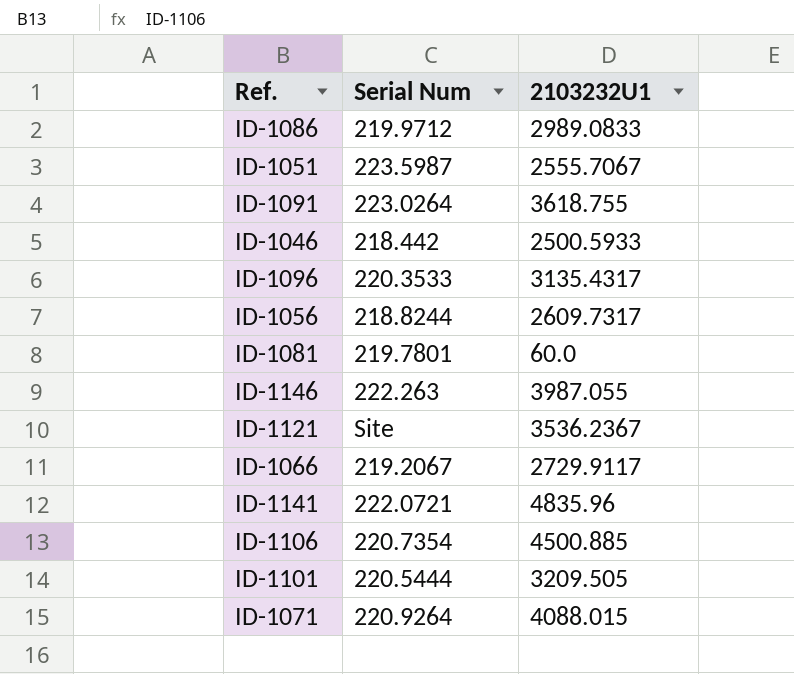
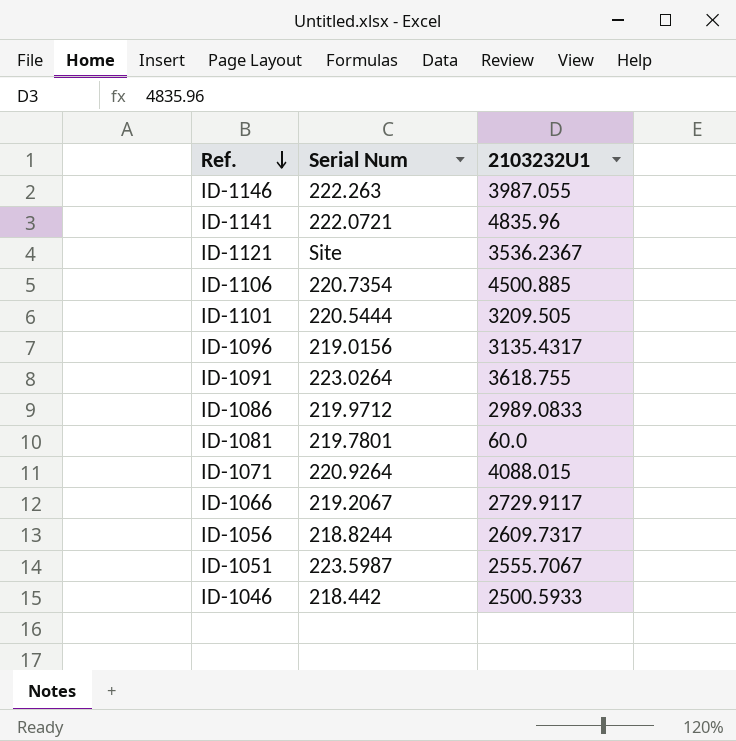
row order: none -> Ref. descending
ID-1096 | Serial Num: 220.3533 -> 219.0156

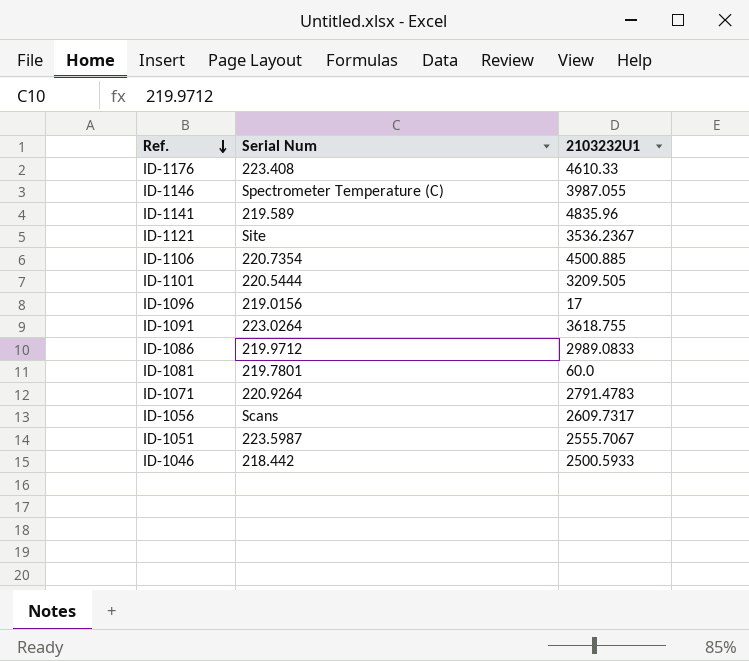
row ID-1066: 219.2067 | 2729.9117 -> none
row ID-1176: none -> 223.408 | 4610.33
ID-1146 | Serial Num: 222.263 -> Spectrometer Temperature (C)
ID-1141 | Serial Num: 222.0721 -> 219.589
ID-1096 | 2103232U1: 3135.4317 -> 17
ID-1071 | 2103232U1: 4088.015 -> 2791.4783
ID-1056 | Serial Num: 218.8244 -> Scans

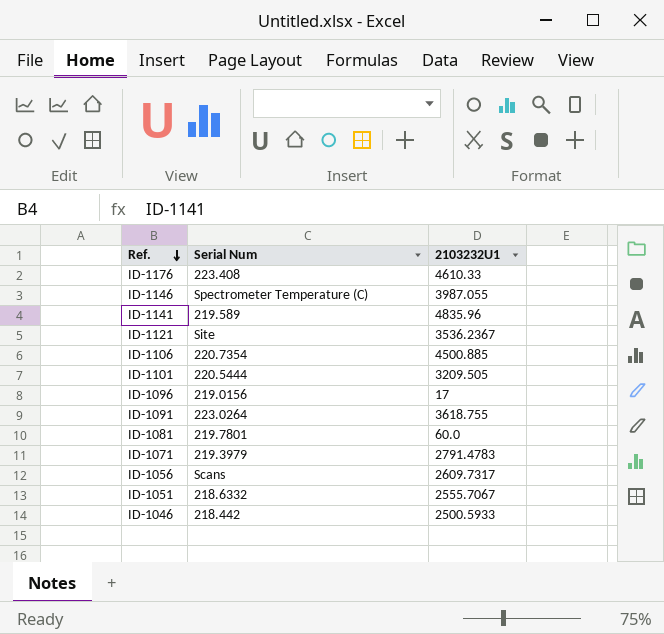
row ID-1086: 219.9712 | 2989.0833 -> none
ID-1071 | Serial Num: 220.9264 -> 219.3979
ID-1051 | Serial Num: 223.5987 -> 218.6332

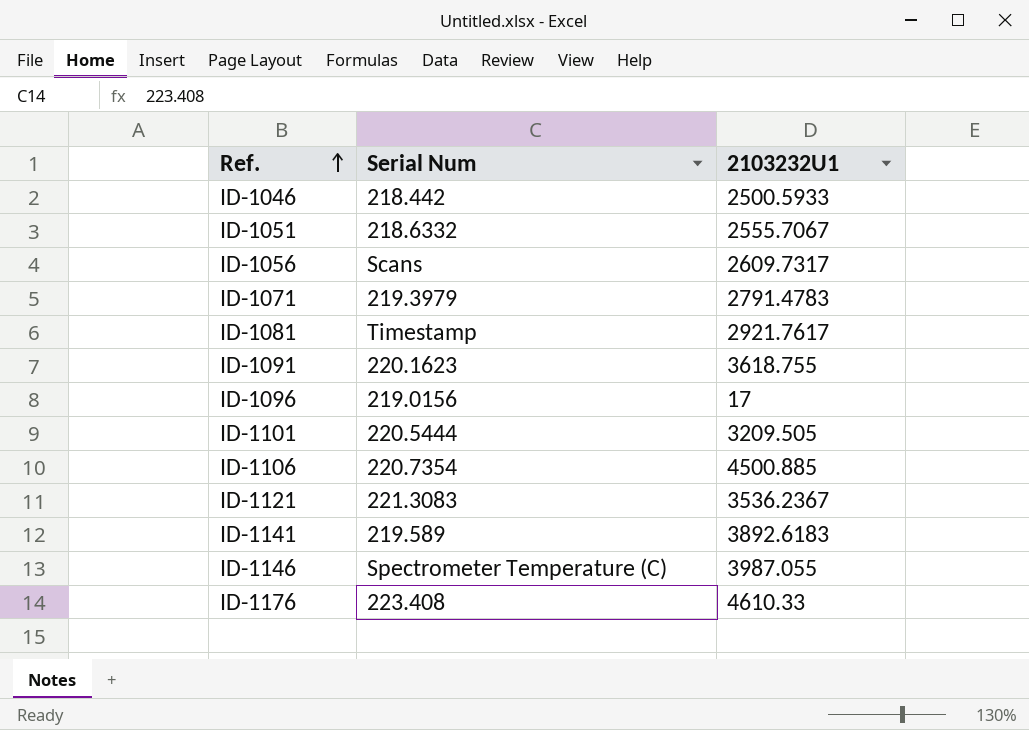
row order: Ref. descending -> Ref. ascending
ID-1081 | Serial Num: 219.7801 -> Timestamp
ID-1081 | 2103232U1: 60.0 -> 2921.7617
ID-1091 | Serial Num: 223.0264 -> 220.1623
ID-1121 | Serial Num: Site -> 221.3083
ID-1141 | 2103232U1: 4835.96 -> 3892.6183

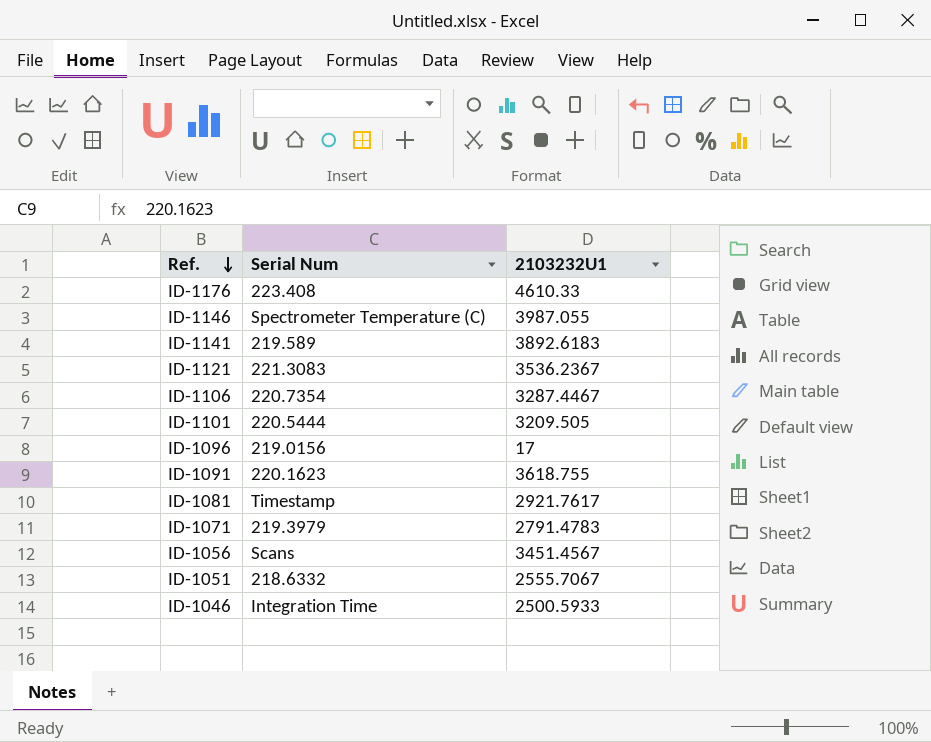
row order: Ref. ascending -> Ref. descending
ID-1106 | 2103232U1: 4500.885 -> 3287.4467
ID-1056 | 2103232U1: 2609.7317 -> 3451.4567
ID-1046 | Serial Num: 218.442 -> Integration Time

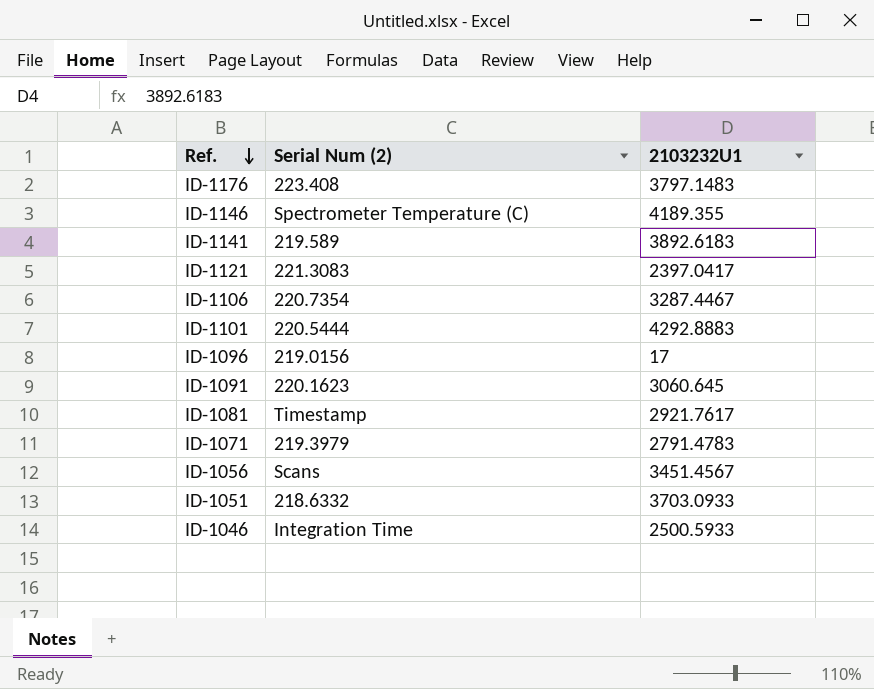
column name: Serial Num -> Serial Num (2)
ID-1176 | 2103232U1: 4610.33 -> 3797.1483
ID-1146 | 2103232U1: 3987.055 -> 4189.355
ID-1121 | 2103232U1: 3536.2367 -> 2397.0417
ID-1101 | 2103232U1: 3209.505 -> 4292.8883
ID-1091 | 2103232U1: 3618.755 -> 3060.645
ID-1051 | 2103232U1: 2555.7067 -> 3703.0933

